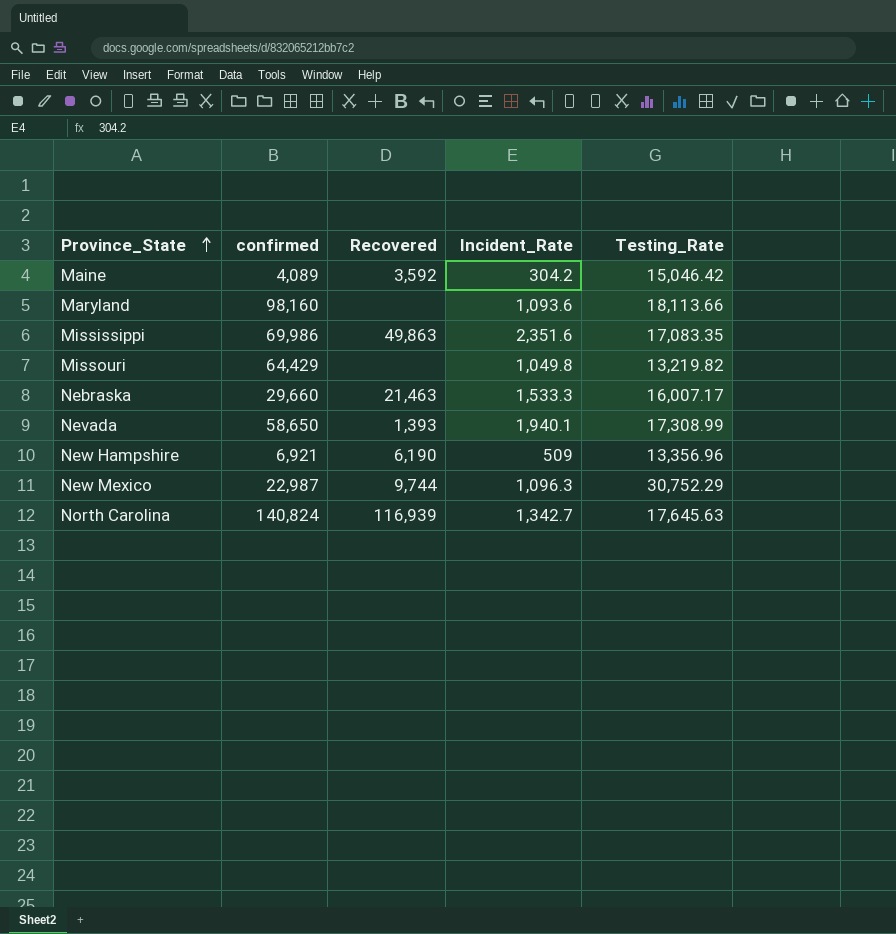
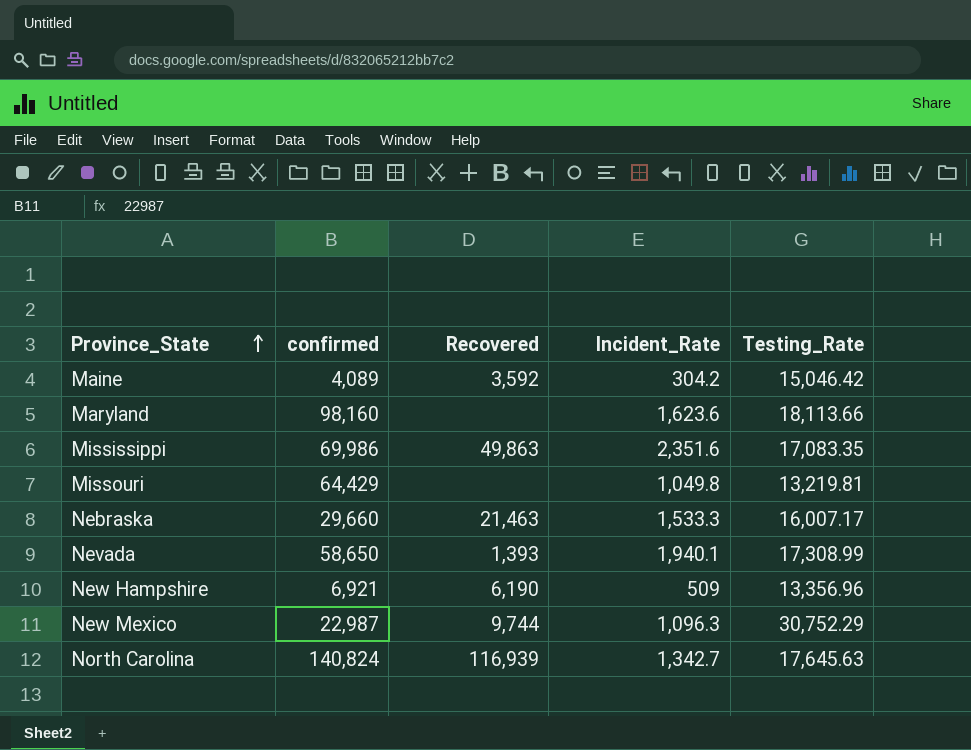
Maryland | Incident_Rate: 1,093.6 -> 1,623.6
Missouri | Testing_Rate: 13,219.82 -> 13,219.81

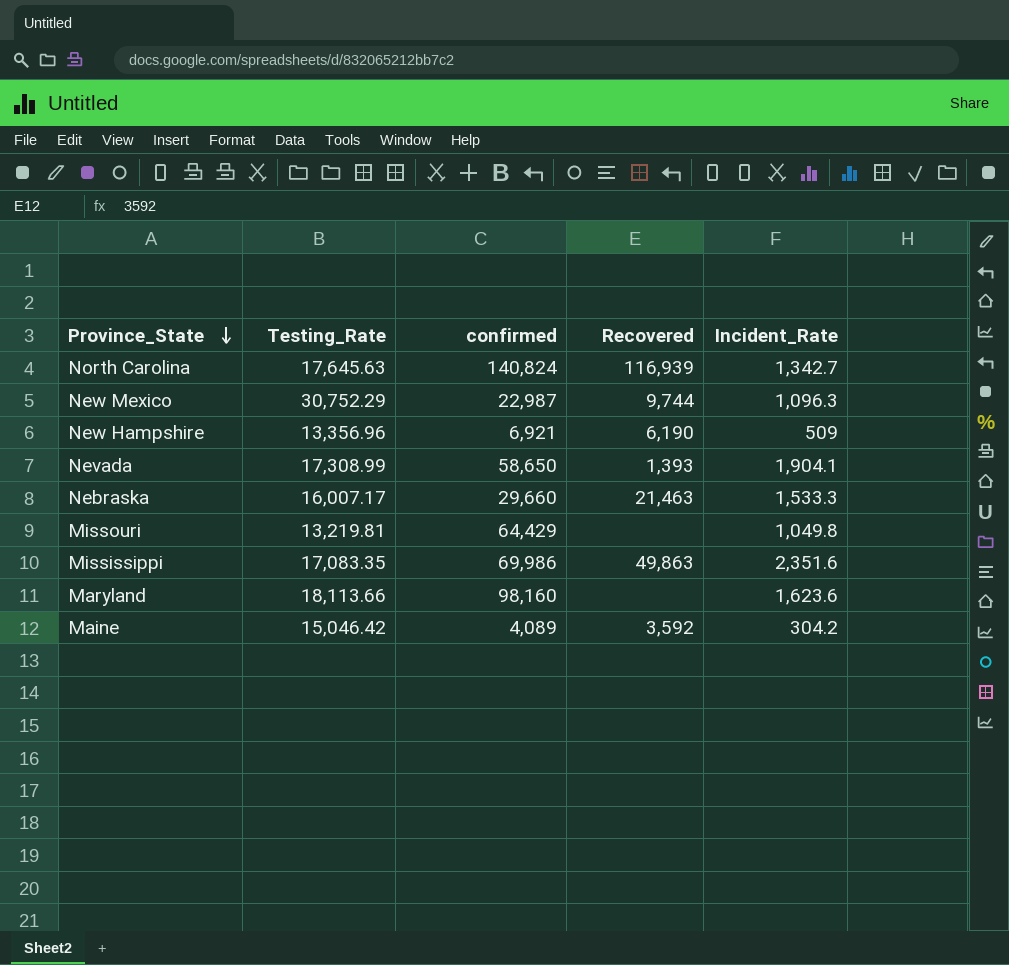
row order: Province_State ascending -> Province_State descending
column Testing_Rate | position: 5 -> 2
Nevada | Incident_Rate: 1,940.1 -> 1,904.1

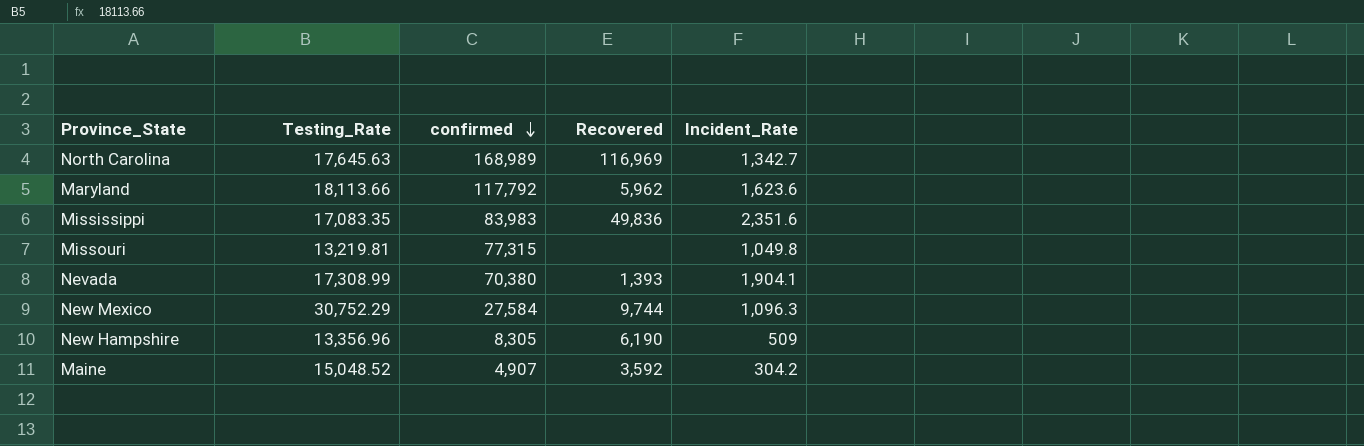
row order: Province_State descending -> confirmed descending
row Nebraska: 16,007.17 | 29,660 | 21,463 | 1,533.3 -> none
North Carolina | confirmed: 140,824 -> 168,989
North Carolina | Recovered: 116,939 -> 116,969
Maryland | confirmed: 98,160 -> 117,792
Maryland | Recovered: none -> 5,962
Mississippi | confirmed: 69,986 -> 83,983
Mississippi | Recovered: 49,863 -> 49,836
Missouri | confirmed: 64,429 -> 77,315
Nevada | confirmed: 58,650 -> 70,380
New Mexico | confirmed: 22,987 -> 27,584
New Hampshire | confirmed: 6,921 -> 8,305
Maine | Testing_Rate: 15,046.42 -> 15,048.52
Maine | confirmed: 4,089 -> 4,907

